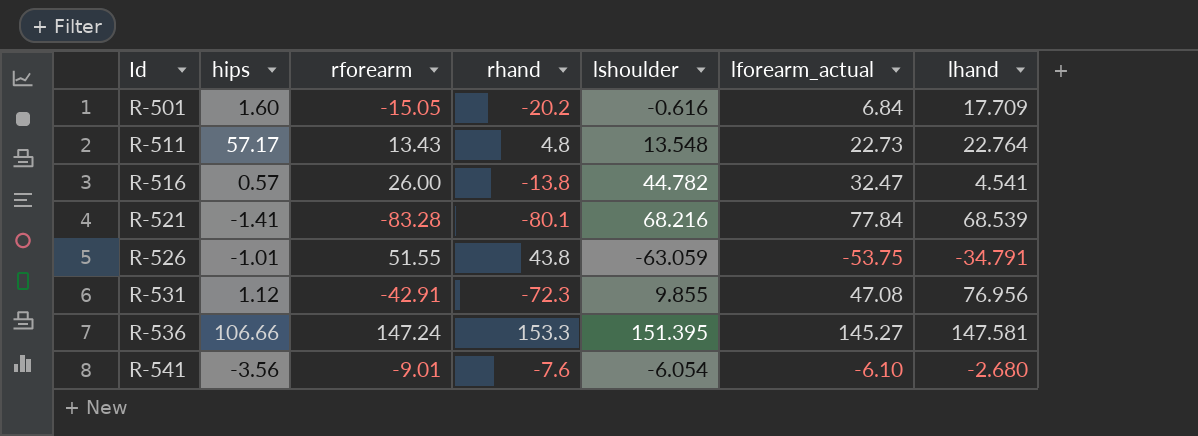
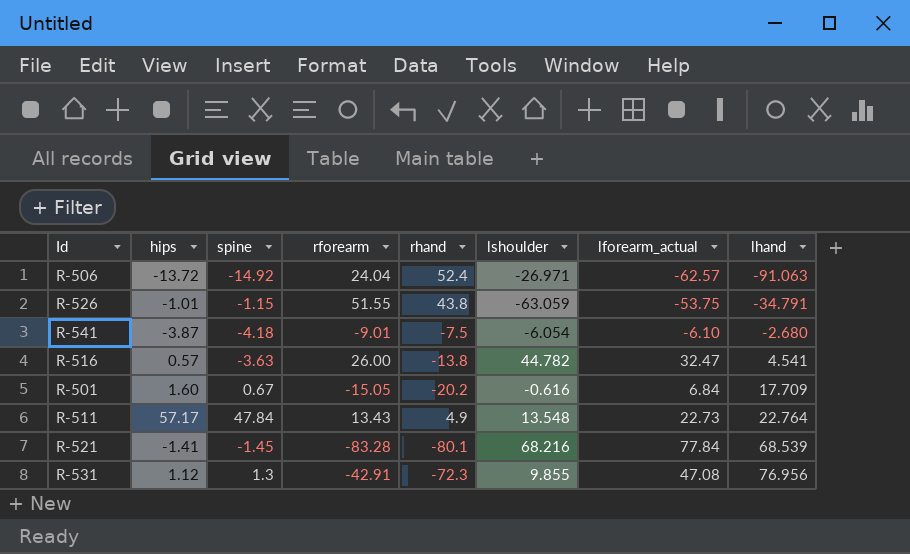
row order: Id ascending -> lhand ascending
column spine | position: none -> 3
row R-536: 106.66 | 147.24 | 153.3 | 151.395 | 145.27 | 147.581 -> none
row R-506: none -> -13.72 | -14.92 | 24.04 | 52.4 | -26.971 | -62.57 | -91.063
R-541 | hips: -3.56 -> -3.87
R-541 | rhand: -7.6 -> -7.5
R-511 | rhand: 4.8 -> 4.9

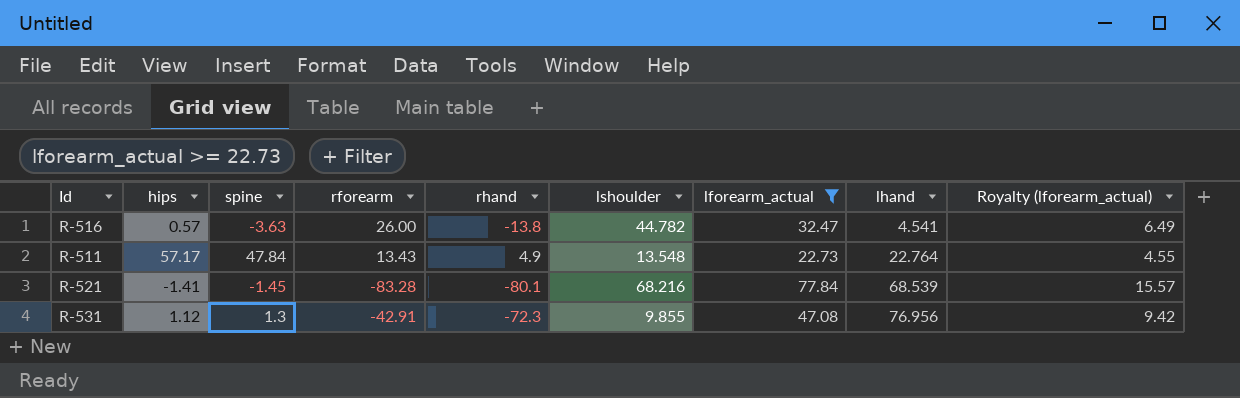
filter: none -> lforearm_actual >= 22.73
column Royalty (lforearm_actual) | formula: none -> [lforearm_actual] * 0.2

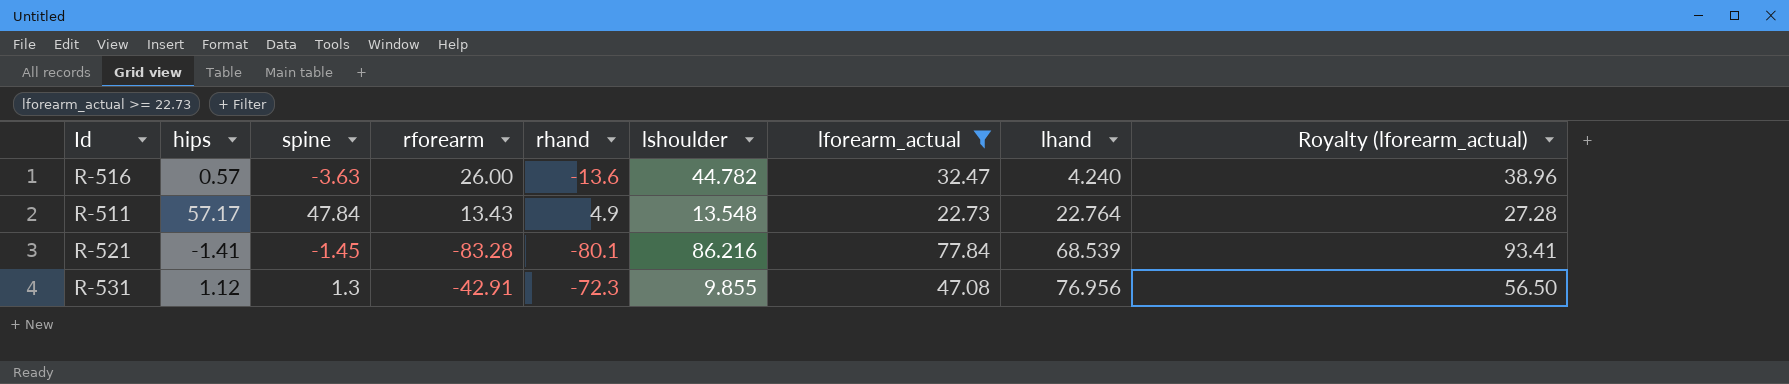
column Royalty (lforearm_actual) | formula: [lforearm_actual] * 0.2 -> [lforearm_actual] * 1.2
R-516 | rhand: -13.8 -> -13.6
R-516 | lhand: 4.541 -> 4.240
R-521 | lshoulder: 68.216 -> 86.216

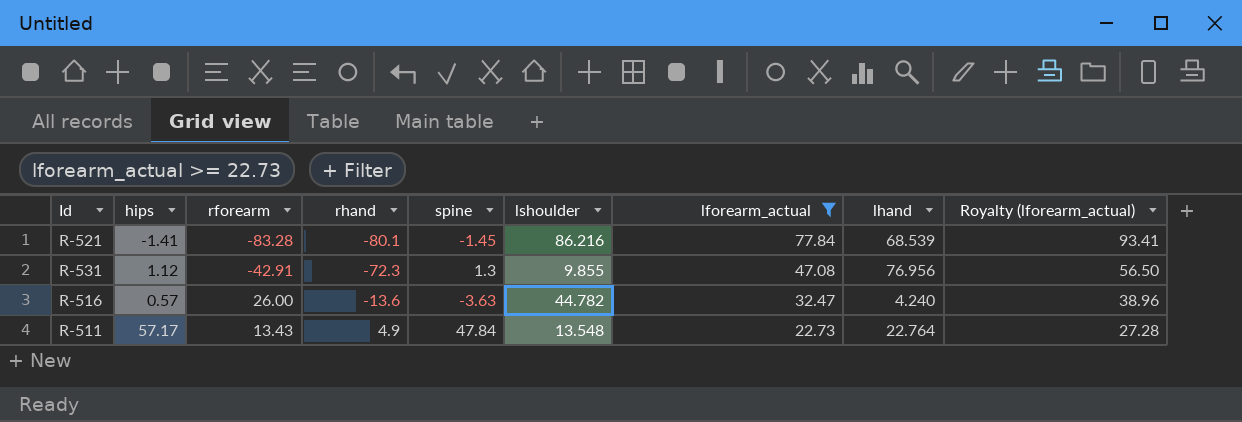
row order: lhand ascending -> rhand ascending
column spine | position: 3 -> 5

